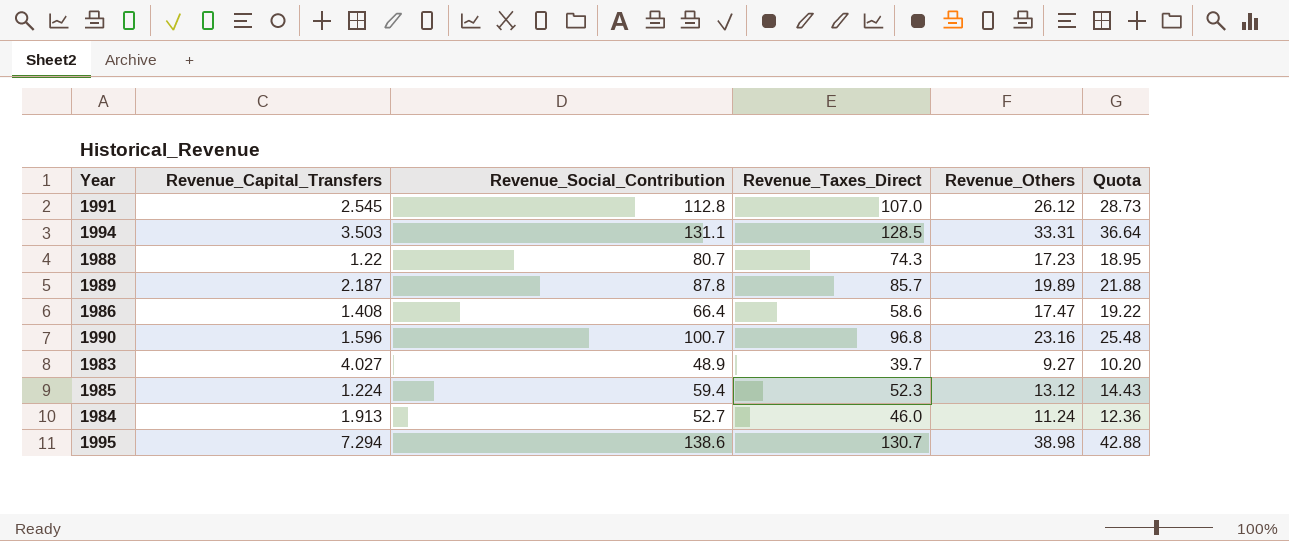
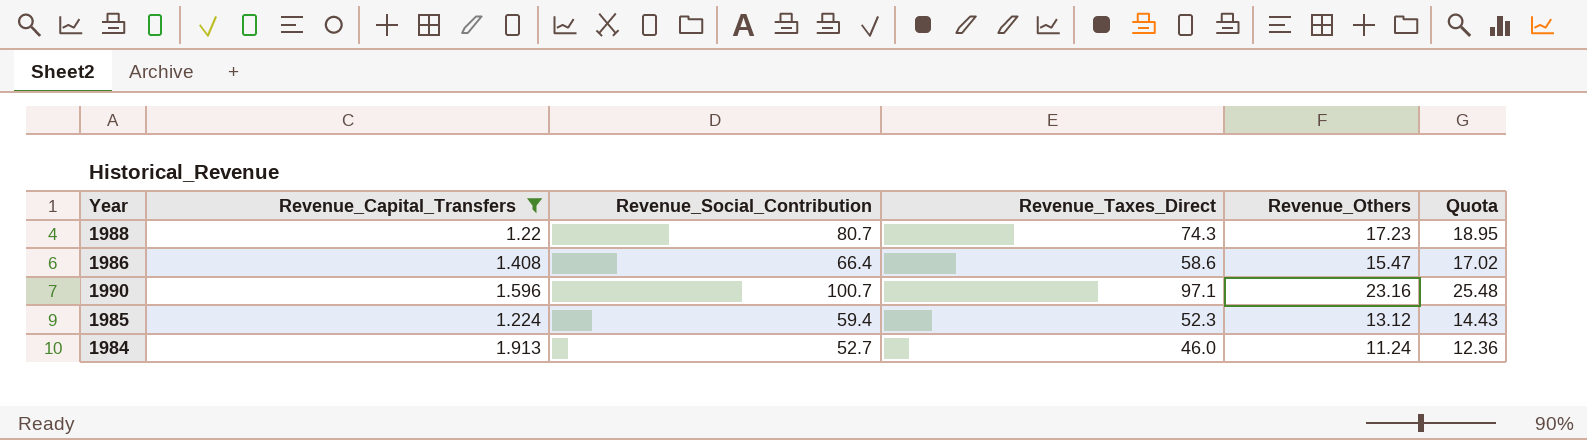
filter: none -> Revenue_Capital_Transfers <= 1.913
1986 | Revenue_Others: 17.47 -> 15.47
1986 | Quota: 19.22 -> 17.02
1990 | Revenue_Taxes_Direct: 96.8 -> 97.1

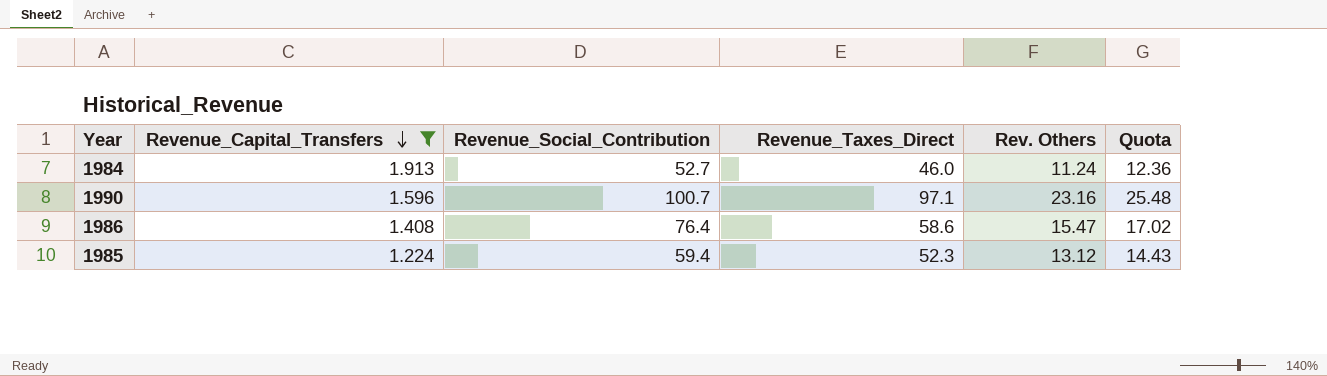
row order: none -> Revenue_Capital_Transfers descending
column name: Revenue_Others -> Rev. Others
row 1988: 1.22 | 80.7 | 74.3 | 17.23 | 18.95 -> none
1986 | Revenue_Social_Contribution: 66.4 -> 76.4

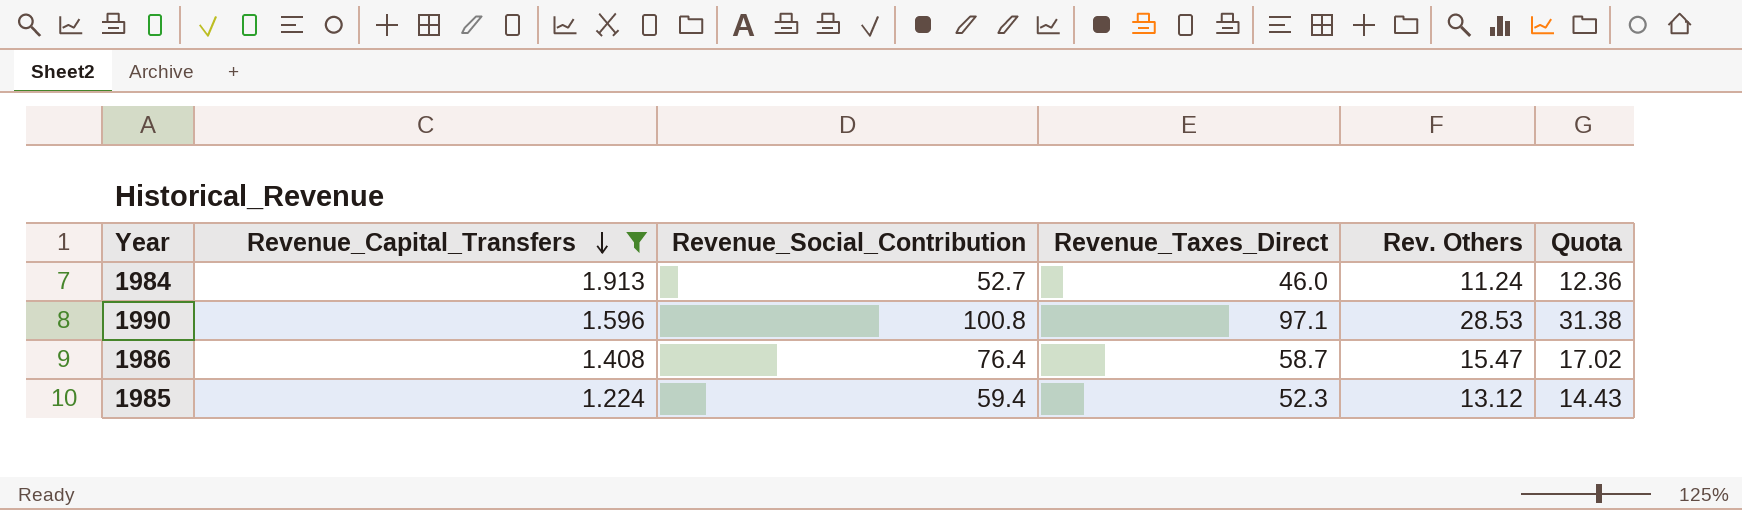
1990 | Revenue_Social_Contribution: 100.7 -> 100.8
1990 | Rev. Others: 23.16 -> 28.53
1990 | Quota: 25.48 -> 31.38
1986 | Revenue_Taxes_Direct: 58.6 -> 58.7

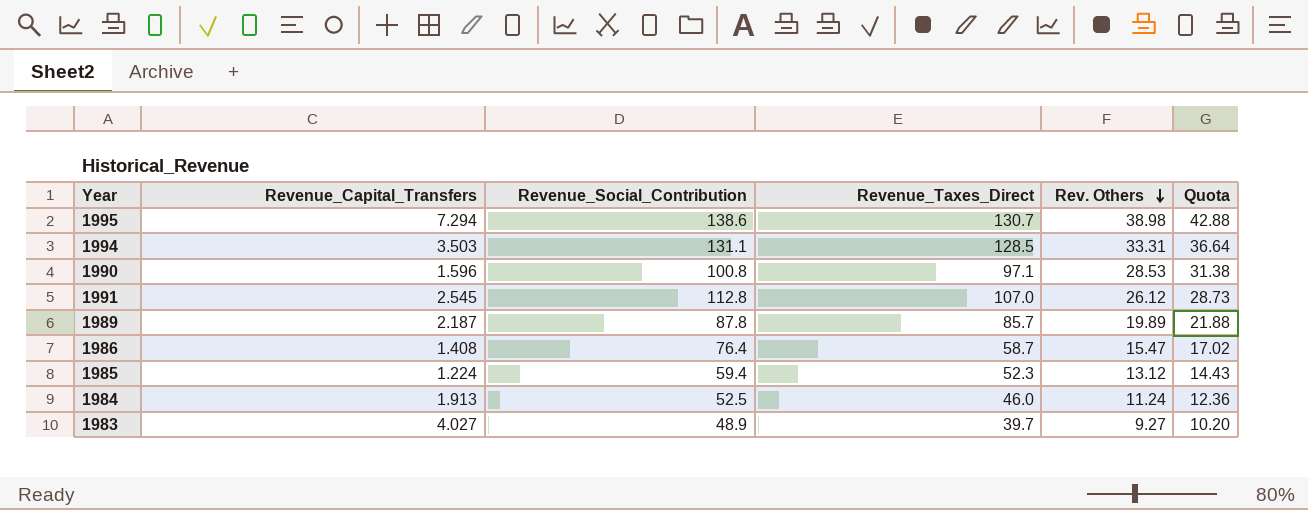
filter: Revenue_Capital_Transfers <= 1.913 -> none
row order: Revenue_Capital_Transfers descending -> Rev. Others descending
1984 | Revenue_Social_Contribution: 52.7 -> 52.5

